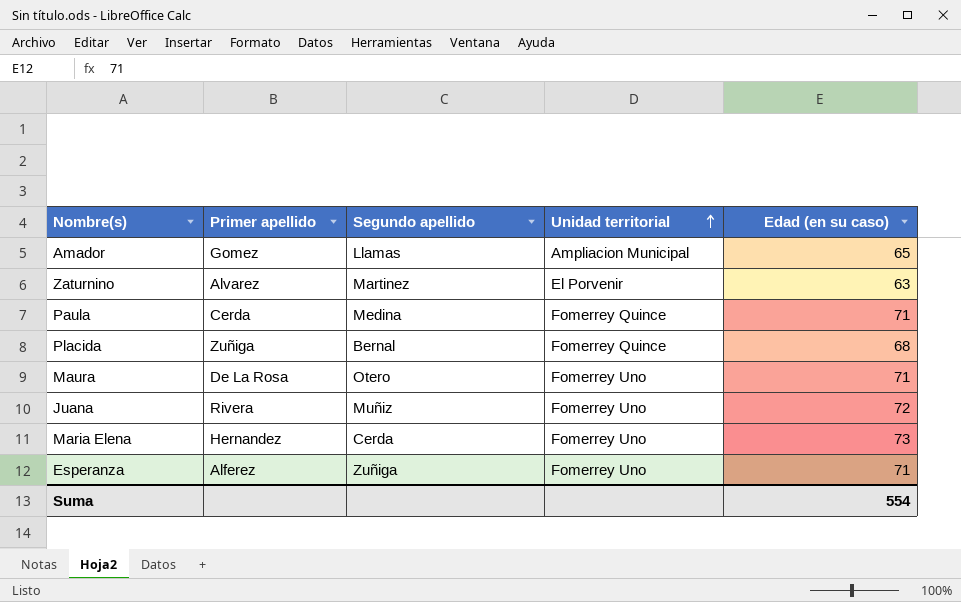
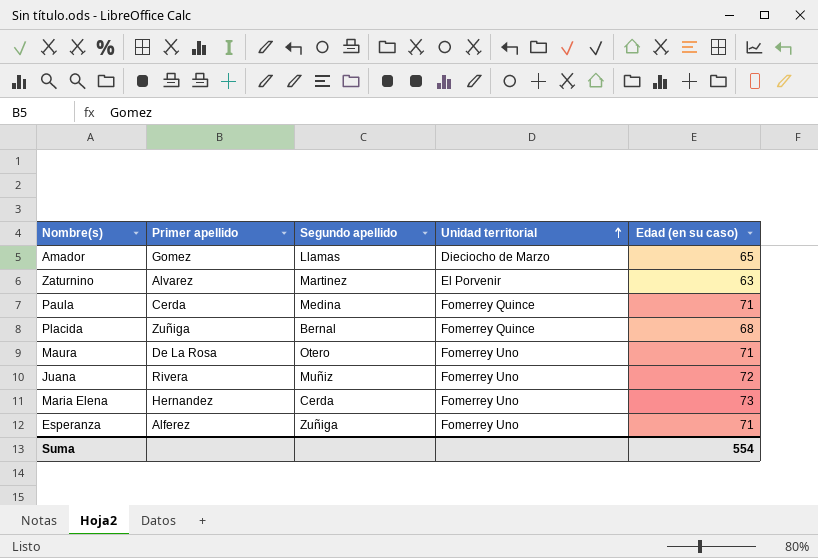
Amador | Unidad territorial: Ampliacion Municipal -> Dieciocho de Marzo

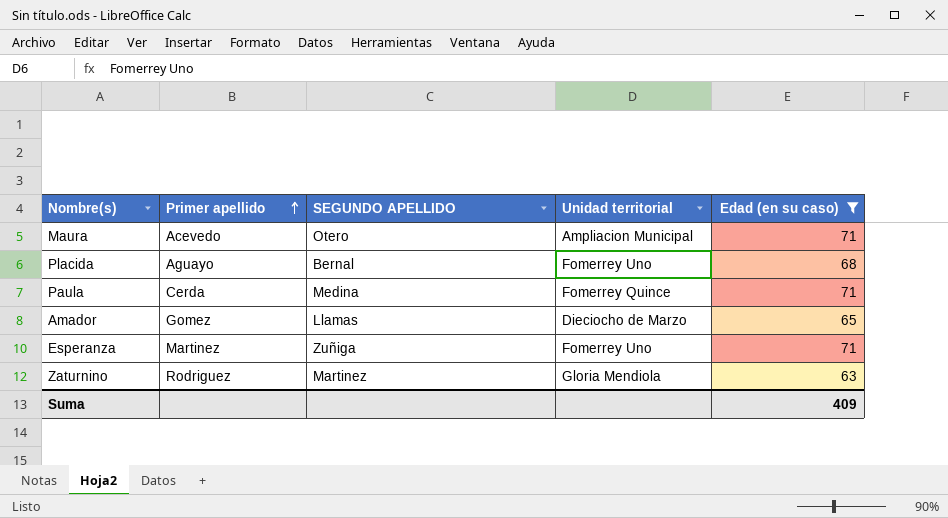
filter: none -> Edad (en su caso) <= 71
row order: Unidad territorial ascending -> Primer apellido ascending
column name: Segundo apellido -> SEGUNDO APELLIDO
Maura | Primer apellido: De La Rosa -> Acevedo
Maura | Unidad territorial: Fomerrey Uno -> Ampliacion Municipal
Placida | Primer apellido: Zuñiga -> Aguayo
Placida | Unidad territorial: Fomerrey Quince -> Fomerrey Uno
Esperanza | Primer apellido: Alferez -> Martinez
Zaturnino | Primer apellido: Alvarez -> Rodriguez
Zaturnino | Unidad territorial: El Porvenir -> Gloria Mendiola
Suma | Edad (en su caso): 554 -> 409

